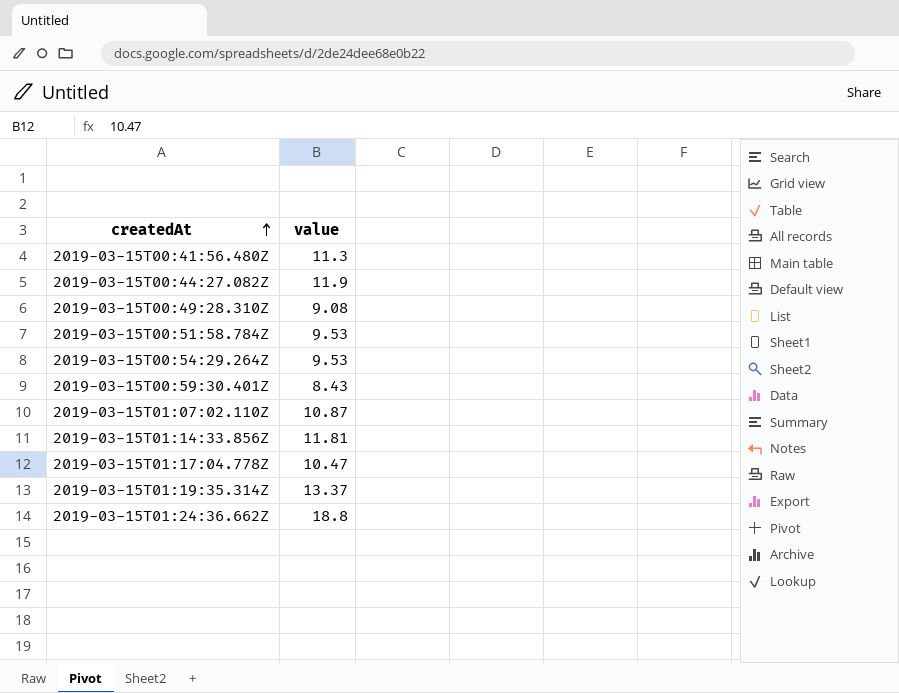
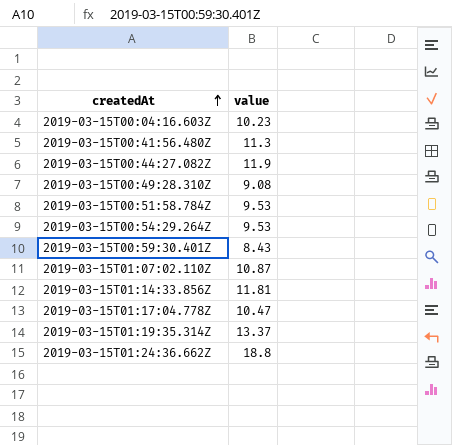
row 2019-03-15T00:04:16.603Z: none -> 10.23

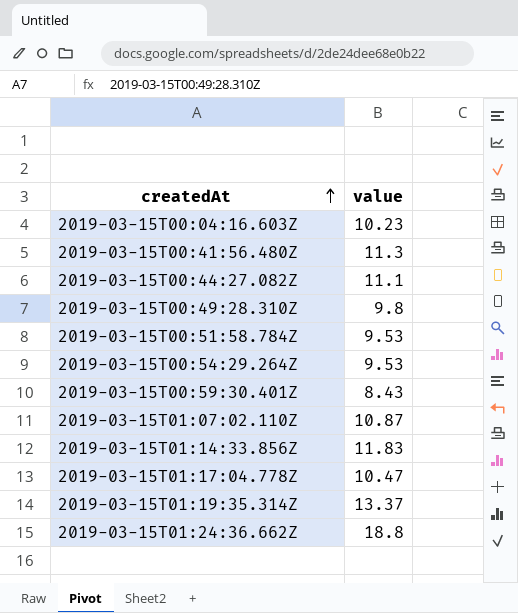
2019-03-15T00:44:27.082Z | value: 11.9 -> 11.1
2019-03-15T00:49:28.310Z | value: 9.08 -> 9.8
2019-03-15T01:14:33.856Z | value: 11.81 -> 11.83

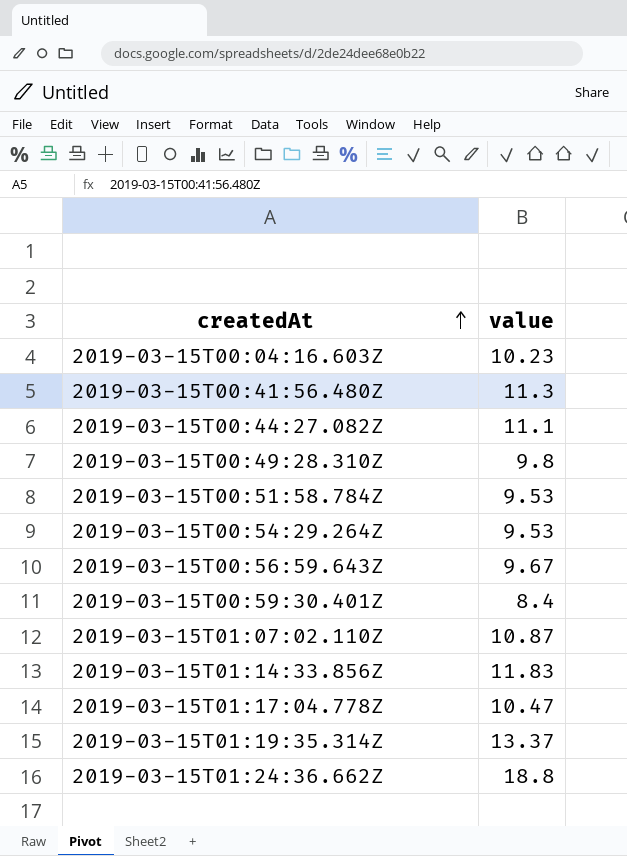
row 2019-03-15T00:56:59.643Z: none -> 9.67
2019-03-15T00:59:30.401Z | value: 8.43 -> 8.4

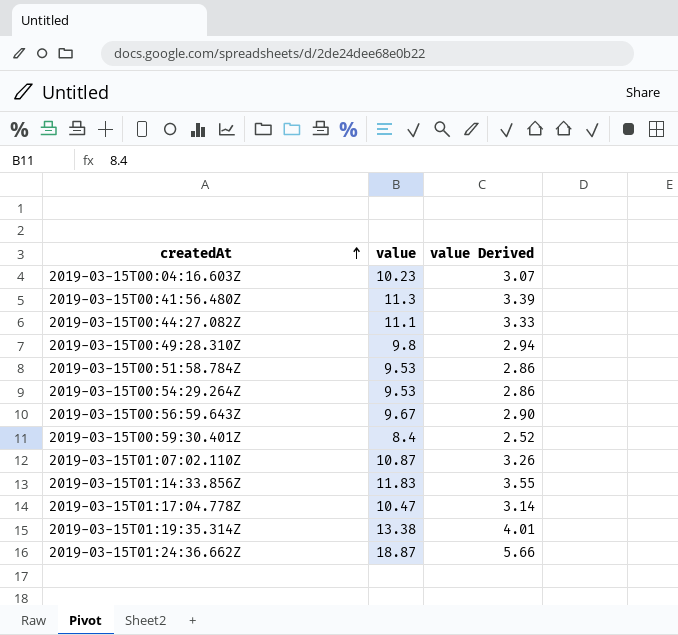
column value Derived | formula: none -> [value] * 0.3
2019-03-15T01:19:35.314Z | value: 13.37 -> 13.38
2019-03-15T01:24:36.662Z | value: 18.8 -> 18.87

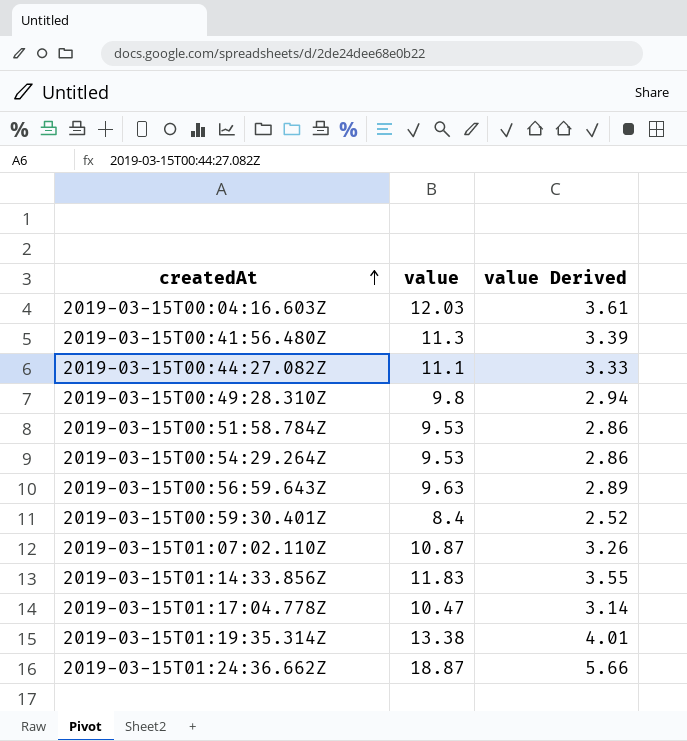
2019-03-15T00:04:16.603Z | value: 10.23 -> 12.03
2019-03-15T00:04:16.603Z | value Derived: 3.07 -> 3.61
2019-03-15T00:56:59.643Z | value: 9.67 -> 9.63
2019-03-15T00:56:59.643Z | value Derived: 2.90 -> 2.89

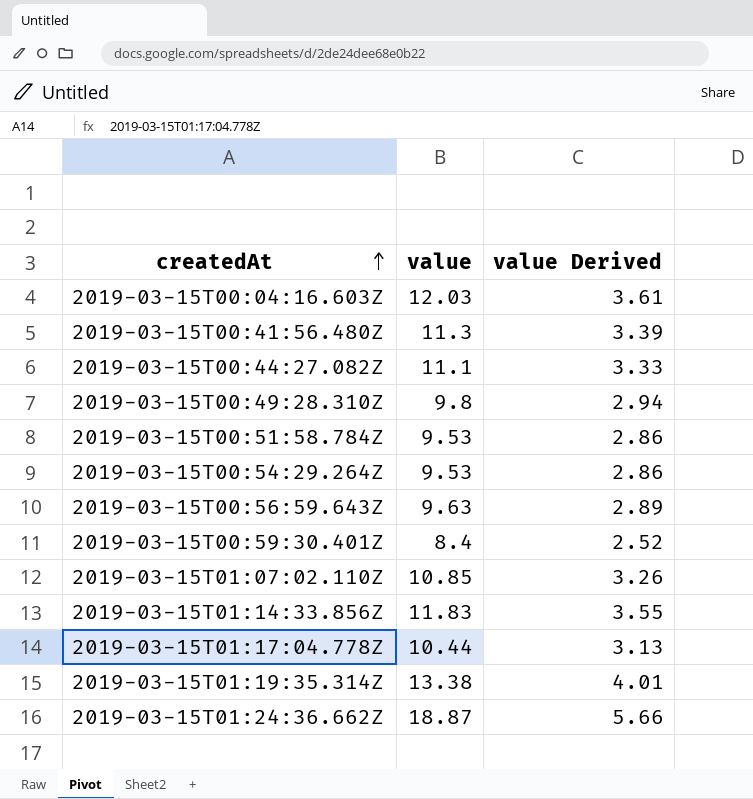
2019-03-15T01:07:02.110Z | value: 10.87 -> 10.85
2019-03-15T01:17:04.778Z | value: 10.47 -> 10.44
2019-03-15T01:17:04.778Z | value Derived: 3.14 -> 3.13

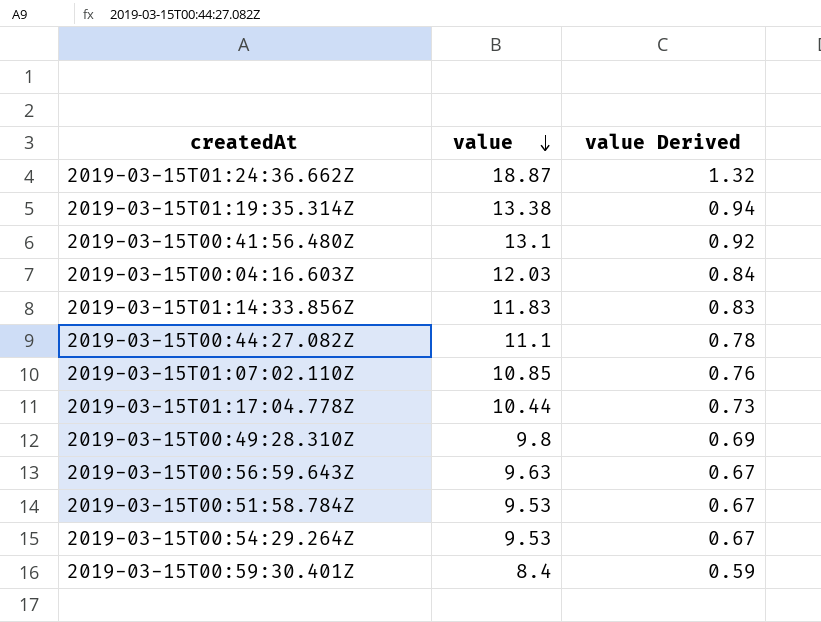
row order: createdAt ascending -> value descending
column value Derived | formula: [value] * 0.3 -> [value] * 0.07
2019-03-15T00:41:56.480Z | value: 11.3 -> 13.1

